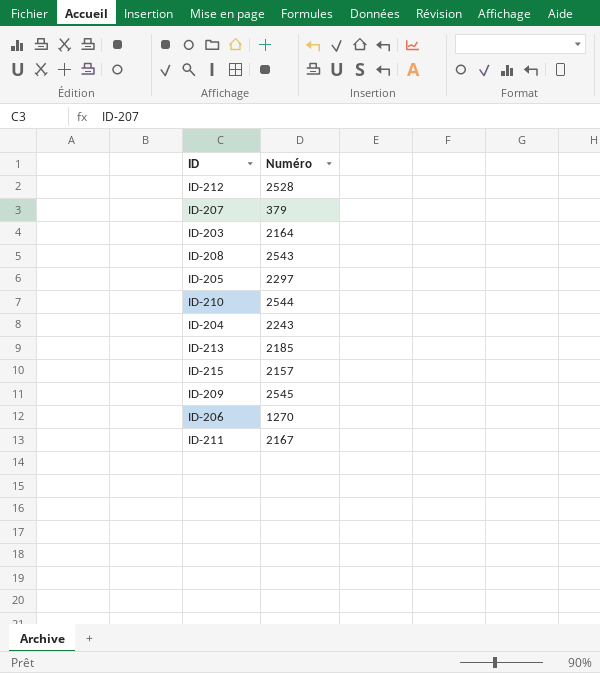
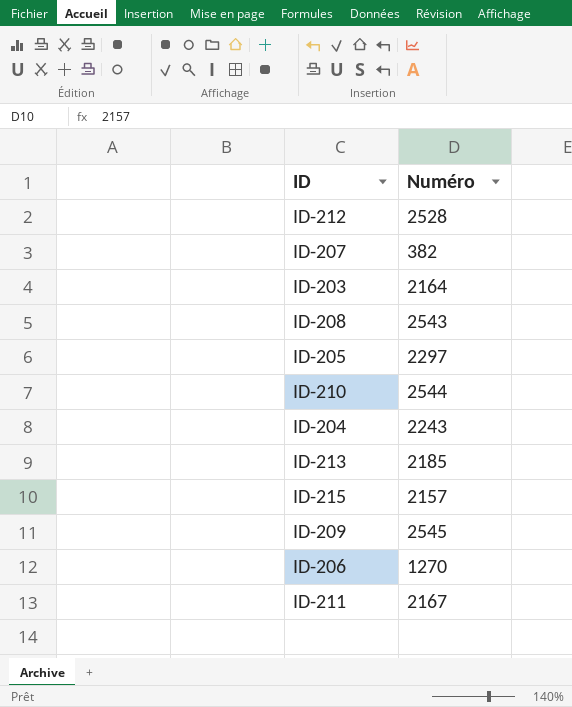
ID-207 | Numéro: 379 -> 382

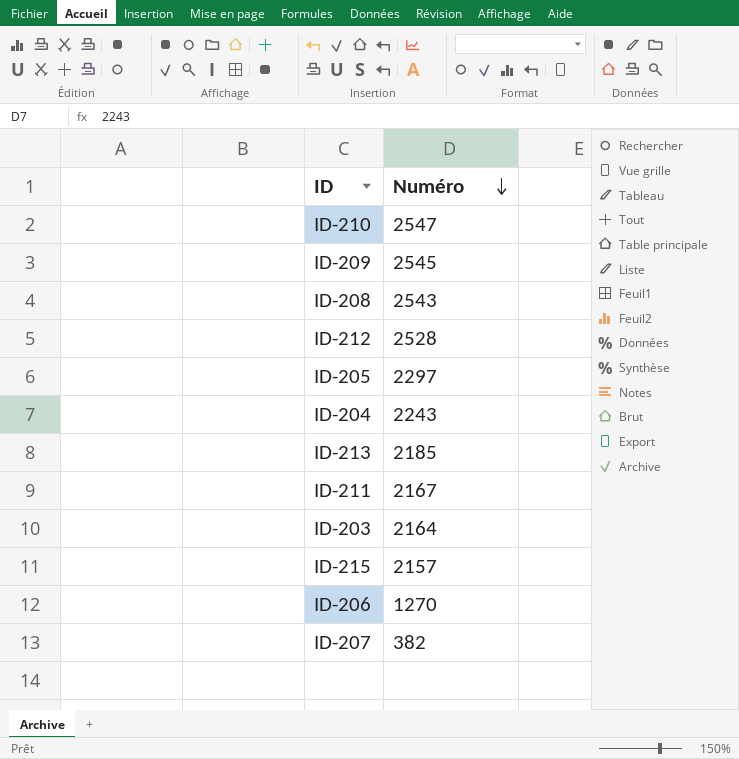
row order: none -> Numéro descending
ID-210 | Numéro: 2544 -> 2547

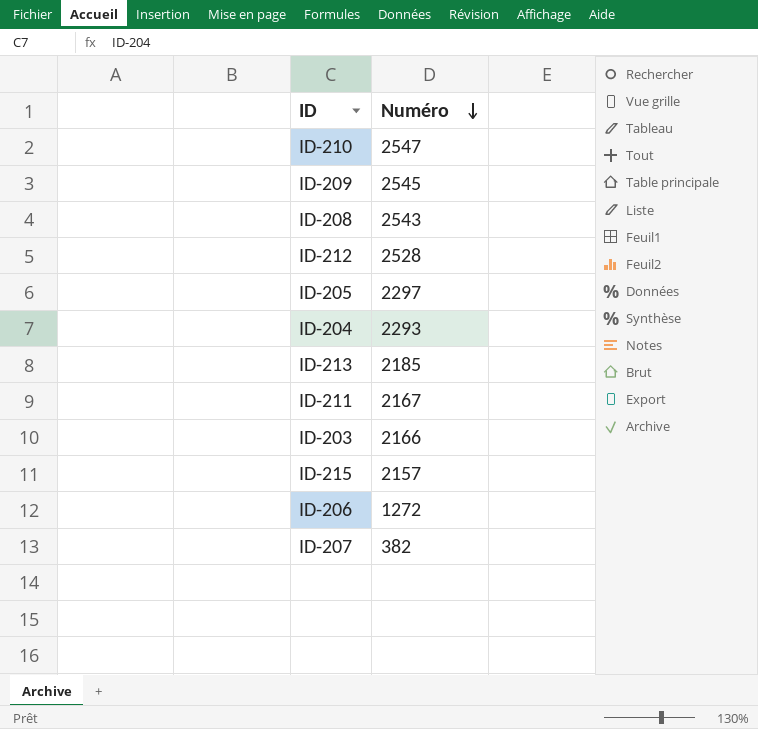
ID-204 | Numéro: 2243 -> 2293
ID-203 | Numéro: 2164 -> 2166
ID-206 | Numéro: 1270 -> 1272

